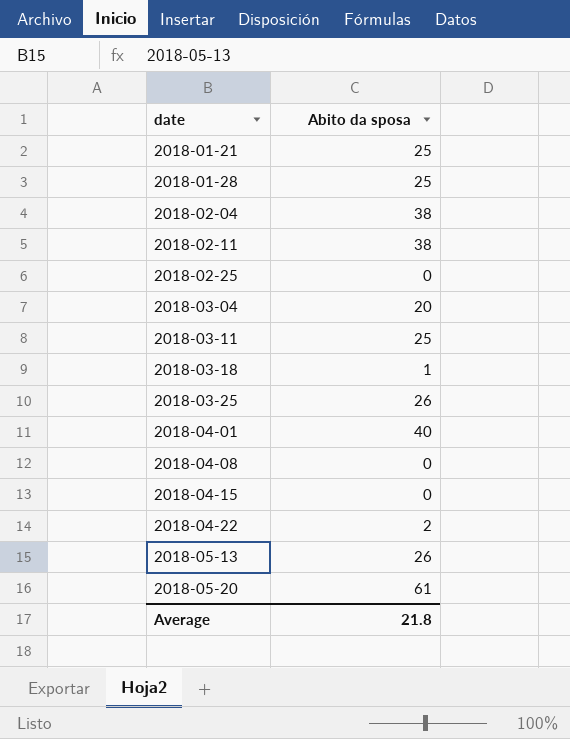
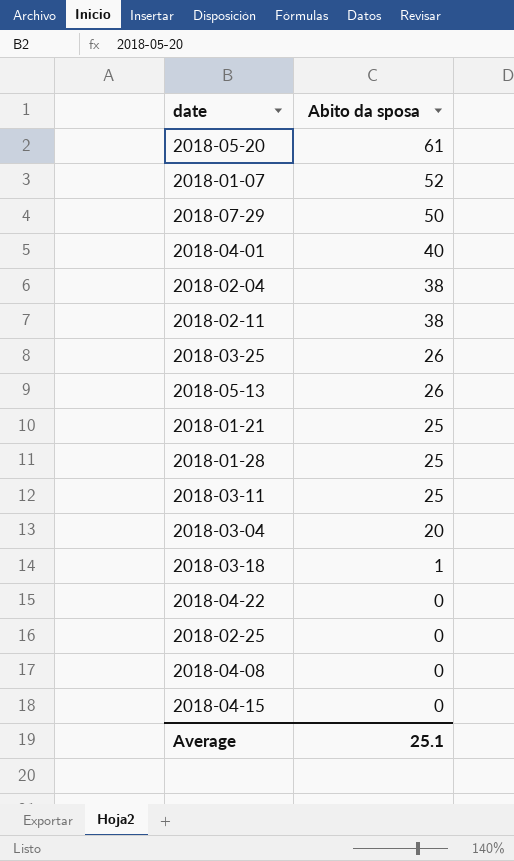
row order: date ascending -> Abito da sposa descending
row 2018-01-07: none -> 52
row 2018-07-29: none -> 50
2018-04-22 | Abito da sposa: 2 -> 0
Average | Abito da sposa: 21.8 -> 25.1

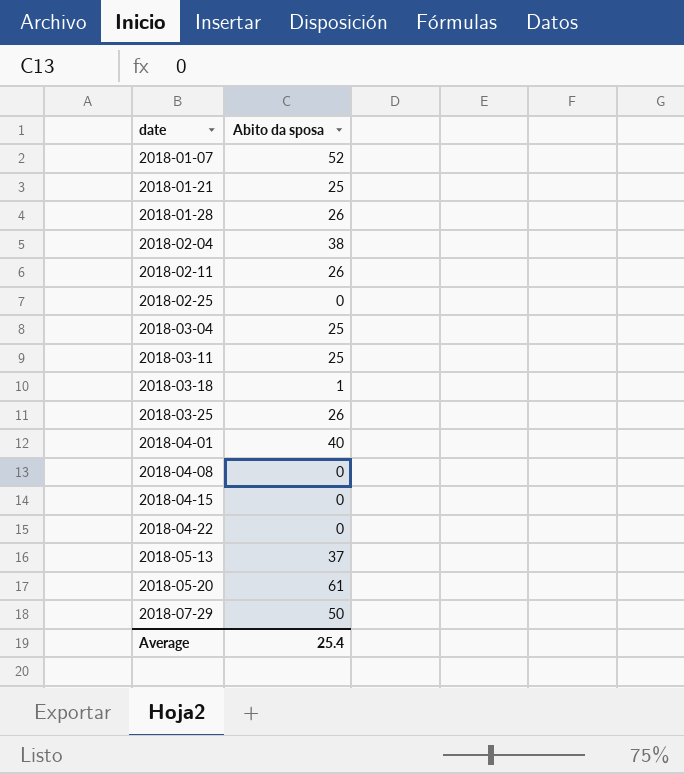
row order: Abito da sposa descending -> date ascending
2018-01-28 | Abito da sposa: 25 -> 26
2018-02-11 | Abito da sposa: 38 -> 26
2018-03-04 | Abito da sposa: 20 -> 25
2018-05-13 | Abito da sposa: 26 -> 37
Average | Abito da sposa: 25.1 -> 25.4

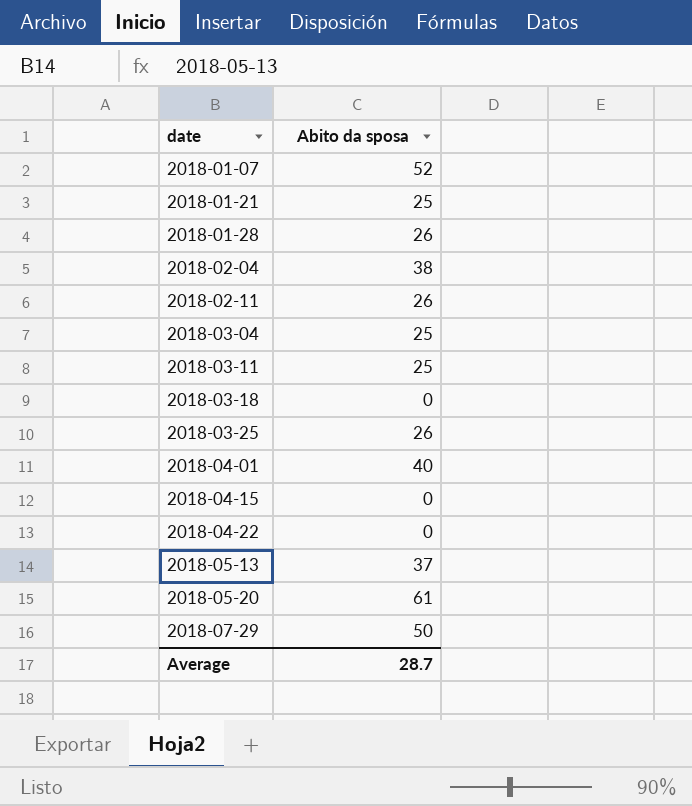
row 2018-02-25: 0 -> none
row 2018-04-08: 0 -> none
2018-03-18 | Abito da sposa: 1 -> 0
Average | Abito da sposa: 25.4 -> 28.7

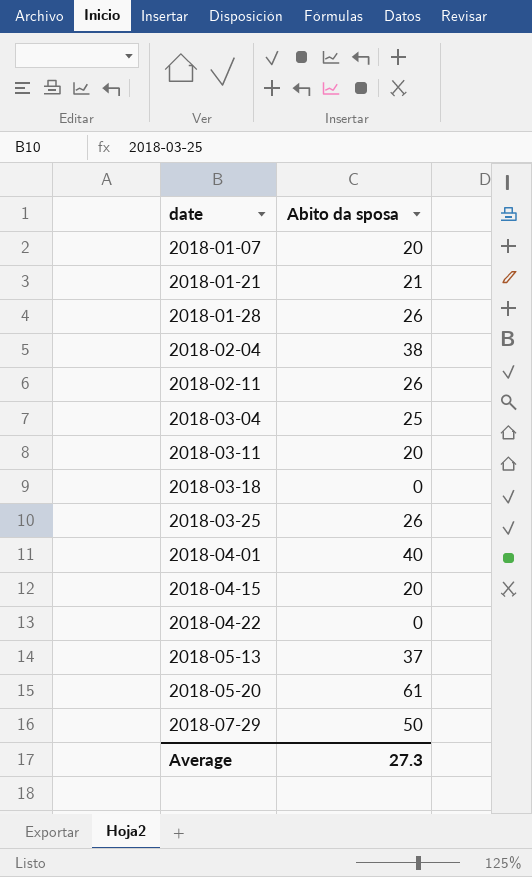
2018-01-07 | Abito da sposa: 52 -> 20
2018-01-21 | Abito da sposa: 25 -> 21
2018-03-11 | Abito da sposa: 25 -> 20
2018-04-15 | Abito da sposa: 0 -> 20
Average | Abito da sposa: 28.7 -> 27.3

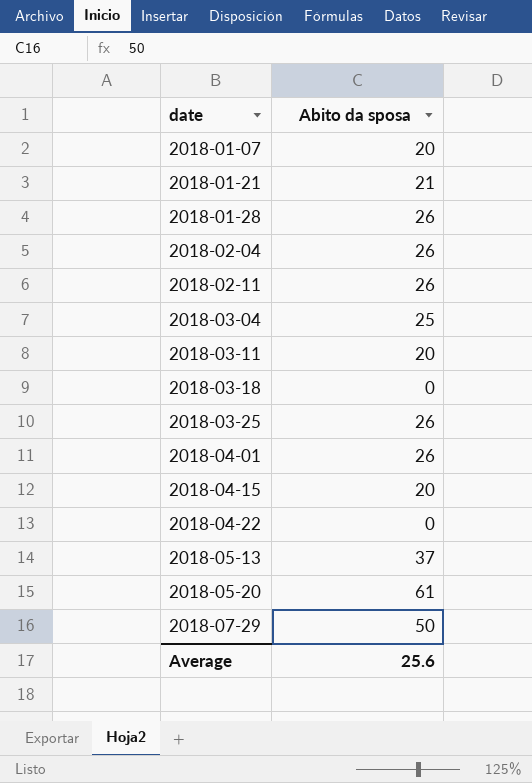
2018-02-04 | Abito da sposa: 38 -> 26
2018-04-01 | Abito da sposa: 40 -> 26
Average | Abito da sposa: 27.3 -> 25.6

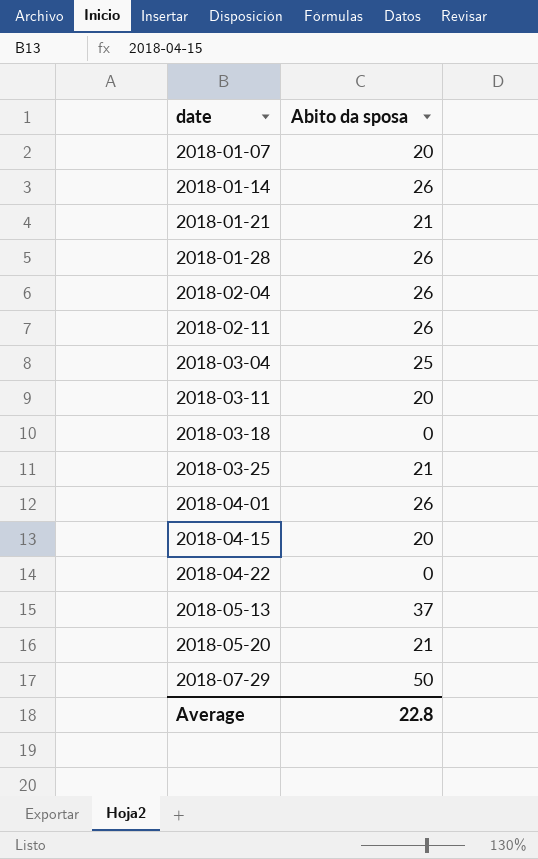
row 2018-01-14: none -> 26
2018-03-25 | Abito da sposa: 26 -> 21
2018-05-20 | Abito da sposa: 61 -> 21
Average | Abito da sposa: 25.6 -> 22.8

